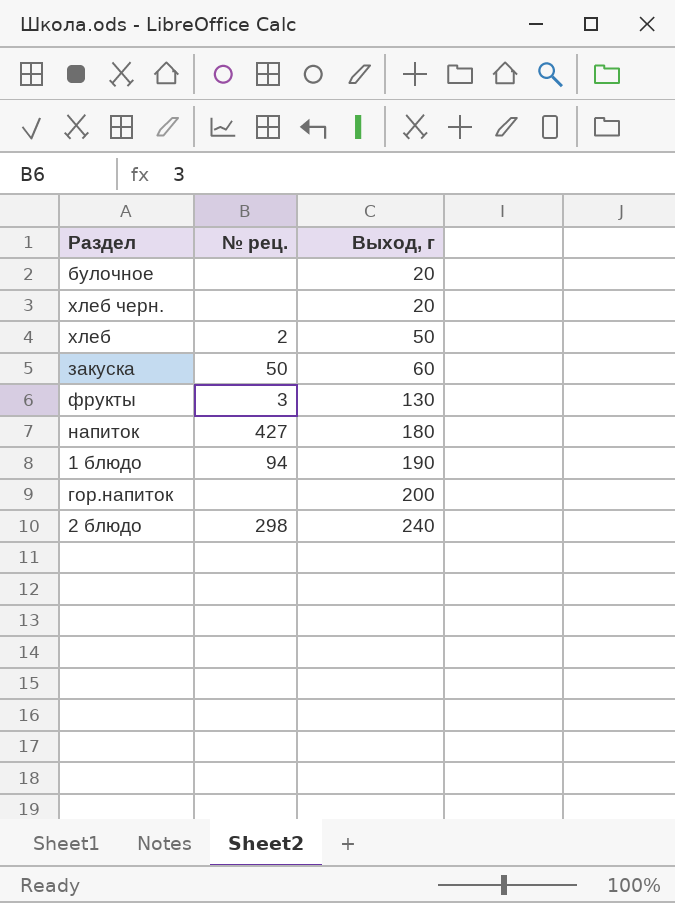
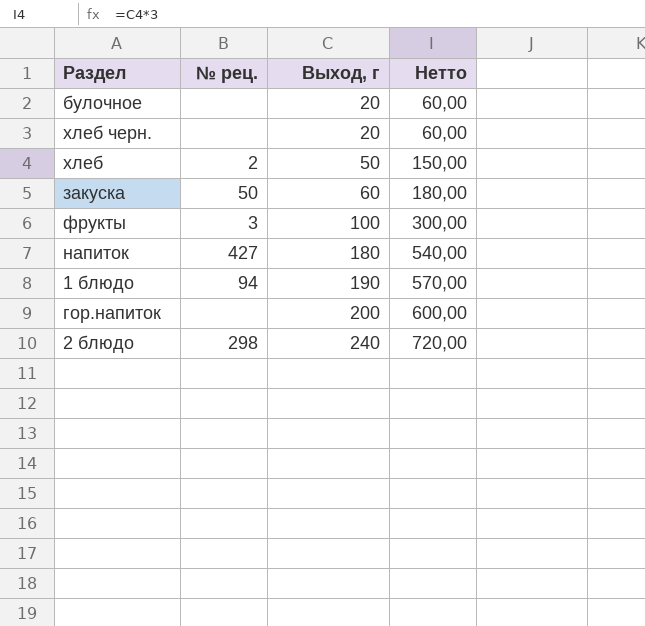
column Нетто | formula: none -> [Выход, г] * 3
фрукты | Выход, г: 130 -> 100

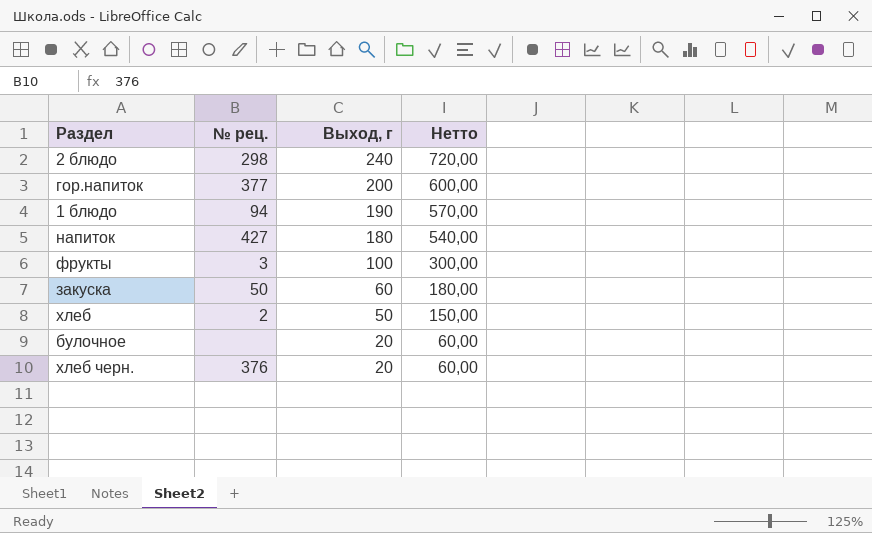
row order: Выход, г ascending -> Выход, г descending
гор.напиток | № рец.: none -> 377
хлеб черн. | № рец.: none -> 376

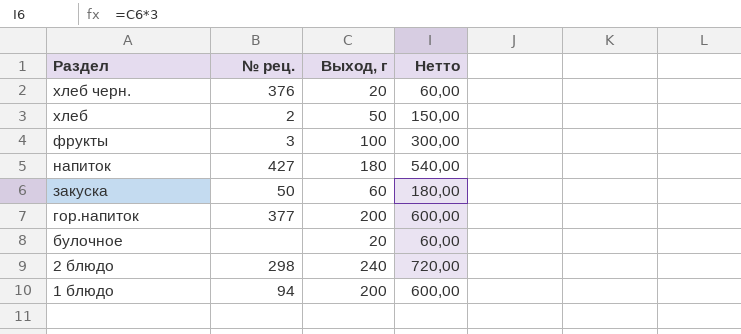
row order: Выход, г descending -> Раздел descending
1 блюдо | Выход, г: 190 -> 200
1 блюдо | Нетто: 570,00 -> 600,00

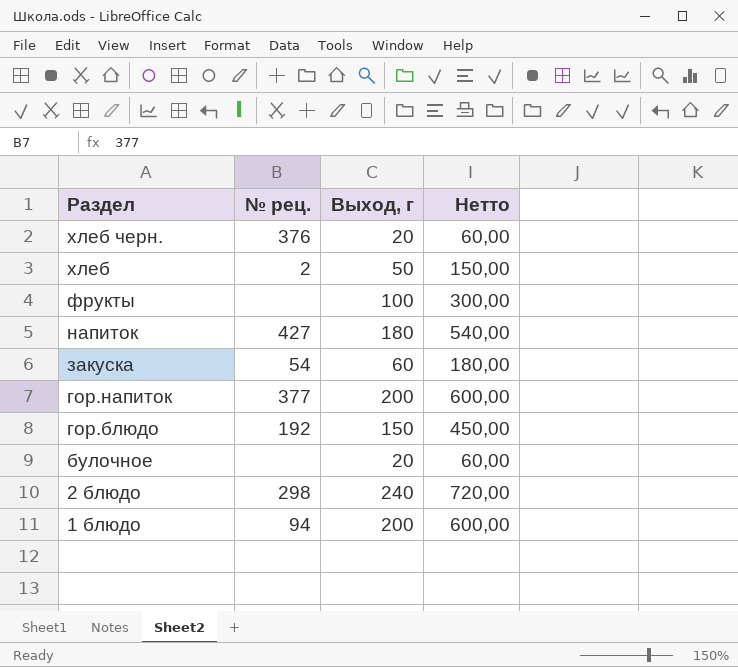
фрукты | № рец.: 3 -> none
закуска | № рец.: 50 -> 54
row гор.блюдо: none -> 192 | 150 | 450,00

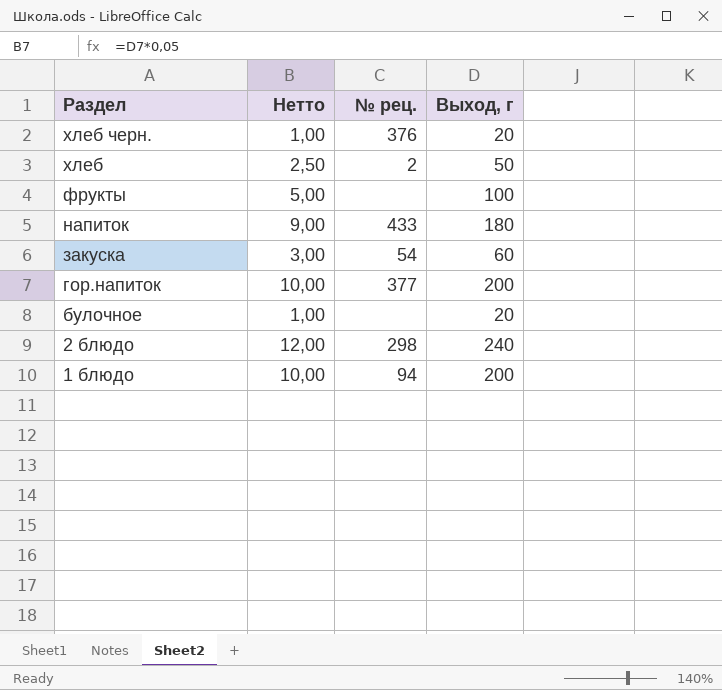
column Нетто | formula: [Выход, г] * 3 -> [Выход, г] * 0,05
column Нетто | position: 4 -> 2
row гор.блюдо: 192 | 150 | 450,00 -> none
напиток | № рец.: 427 -> 433

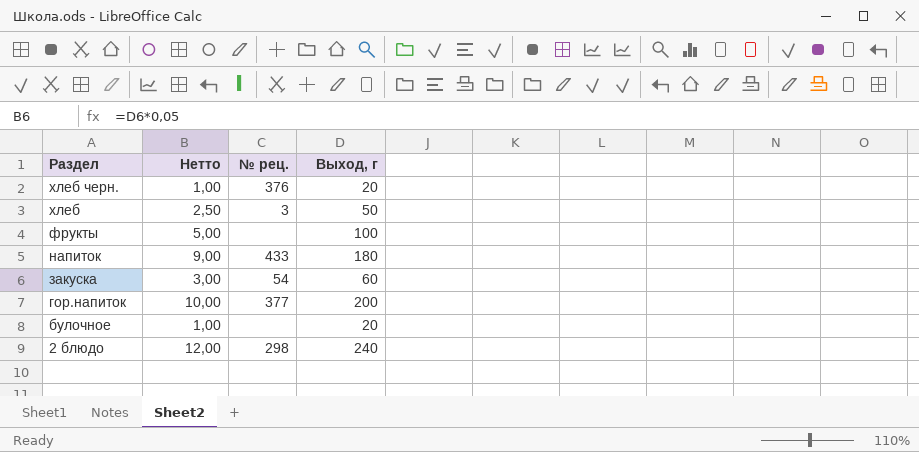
row 1 блюдо: 10,00 | 94 | 200 -> none
хлеб | № рец.: 2 -> 3

